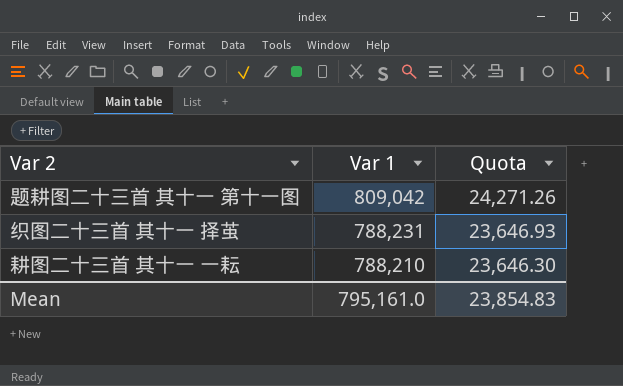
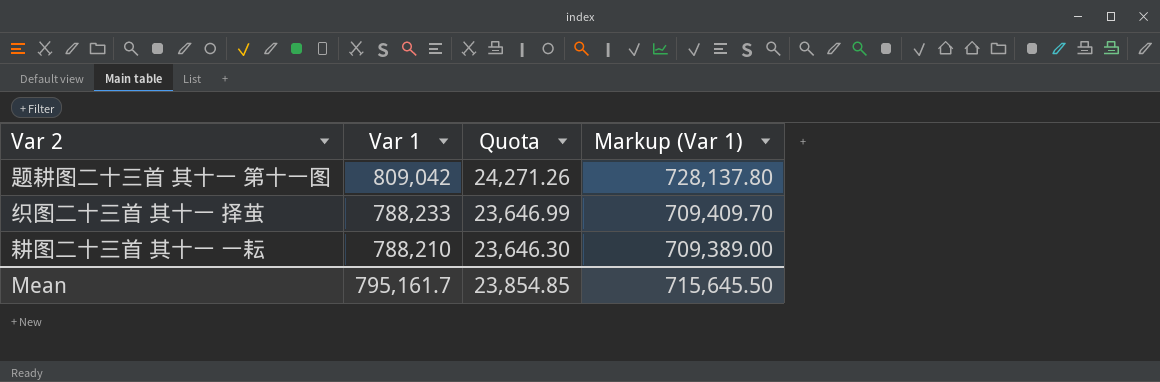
column Markup (Var 1) | formula: none -> [Var 1] * 0.9
织图二十三首 其十一 择茧 | Var 1: 788,231 -> 788,233
织图二十三首 其十一 择茧 | Quota: 23,646.93 -> 23,646.99
Mean | Var 1: 795,161.0 -> 795,161.7
Mean | Quota: 23,854.83 -> 23,854.85

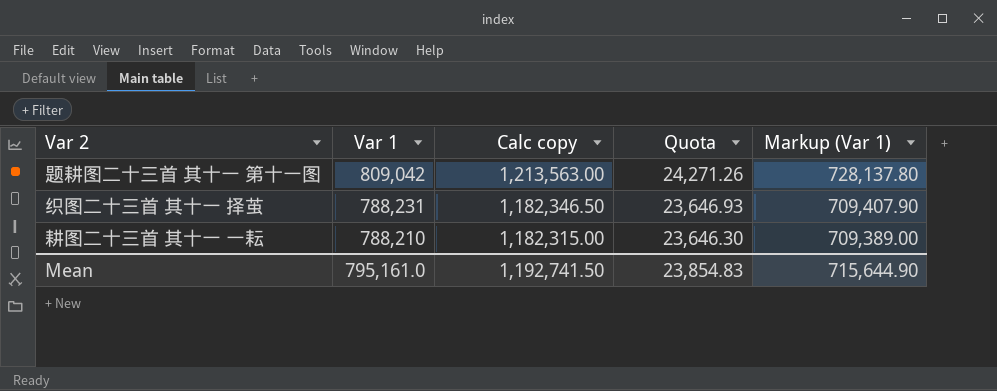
column Calc copy | formula: none -> [Var 1] * 1.5
织图二十三首 其十一 择茧 | Var 1: 788,233 -> 788,231
织图二十三首 其十一 择茧 | Quota: 23,646.99 -> 23,646.93
织图二十三首 其十一 择茧 | Markup (Var 1): 709,409.70 -> 709,407.90
Mean | Var 1: 795,161.7 -> 795,161.0
Mean | Quota: 23,854.85 -> 23,854.83
Mean | Markup (Var 1): 715,645.50 -> 715,644.90

